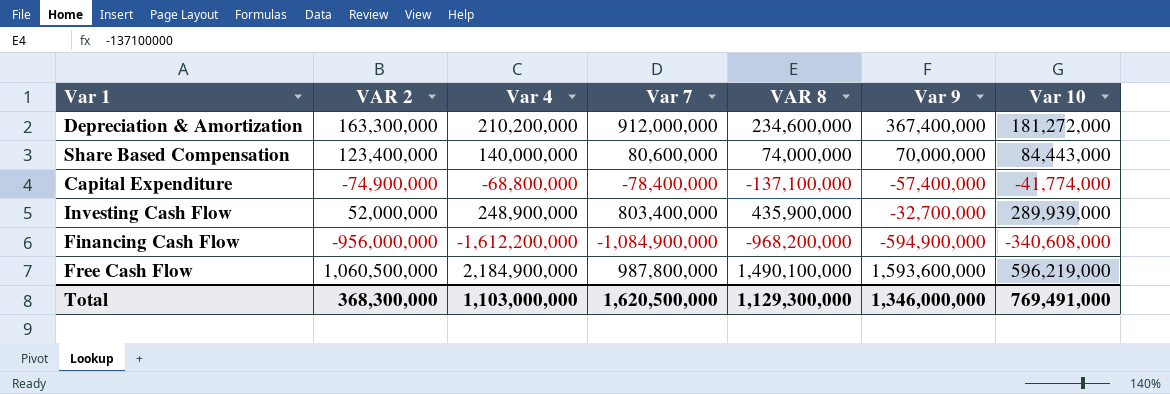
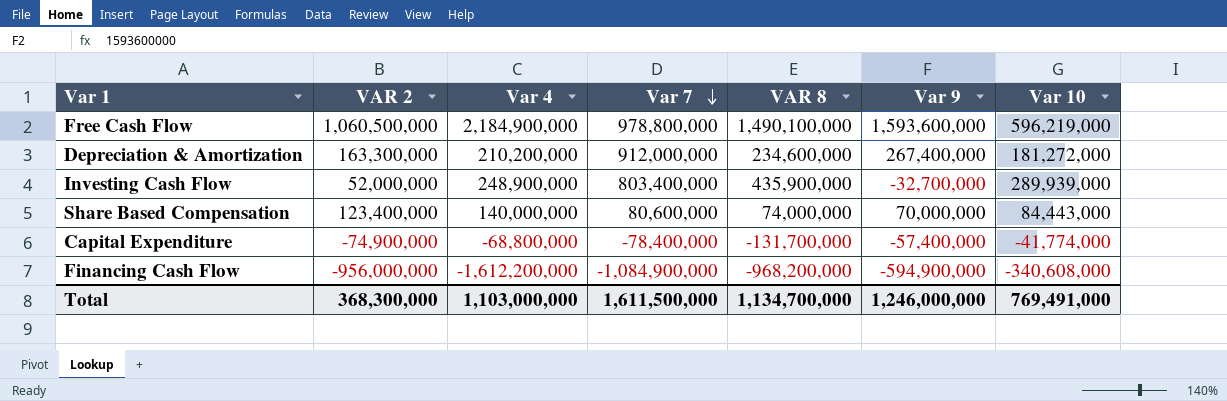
row order: none -> Var 7 descending
Free Cash Flow | Var 7: 987,800,000 -> 978,800,000
Depreciation & Amortization | Var 9: 367,400,000 -> 267,400,000
Capital Expenditure | VAR 8: -137,100,000 -> -131,700,000
Total | Var 7: 1,620,500,000 -> 1,611,500,000
Total | VAR 8: 1,129,300,000 -> 1,134,700,000
Total | Var 9: 1,346,000,000 -> 1,246,000,000

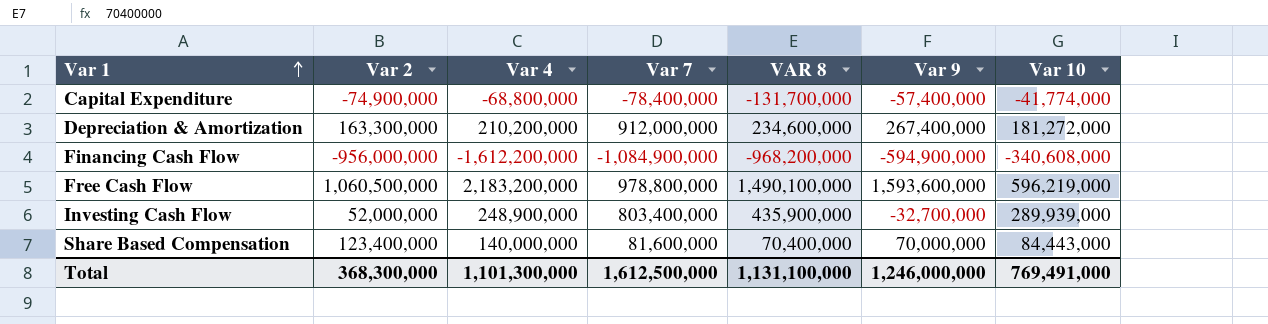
row order: Var 7 descending -> Var 1 ascending
column name: VAR 2 -> Var 2
Free Cash Flow | Var 4: 2,184,900,000 -> 2,183,200,000
Share Based Compensation | Var 7: 80,600,000 -> 81,600,000
Share Based Compensation | VAR 8: 74,000,000 -> 70,400,000
Total | Var 4: 1,103,000,000 -> 1,101,300,000
Total | Var 7: 1,611,500,000 -> 1,612,500,000
Total | VAR 8: 1,134,700,000 -> 1,131,100,000

